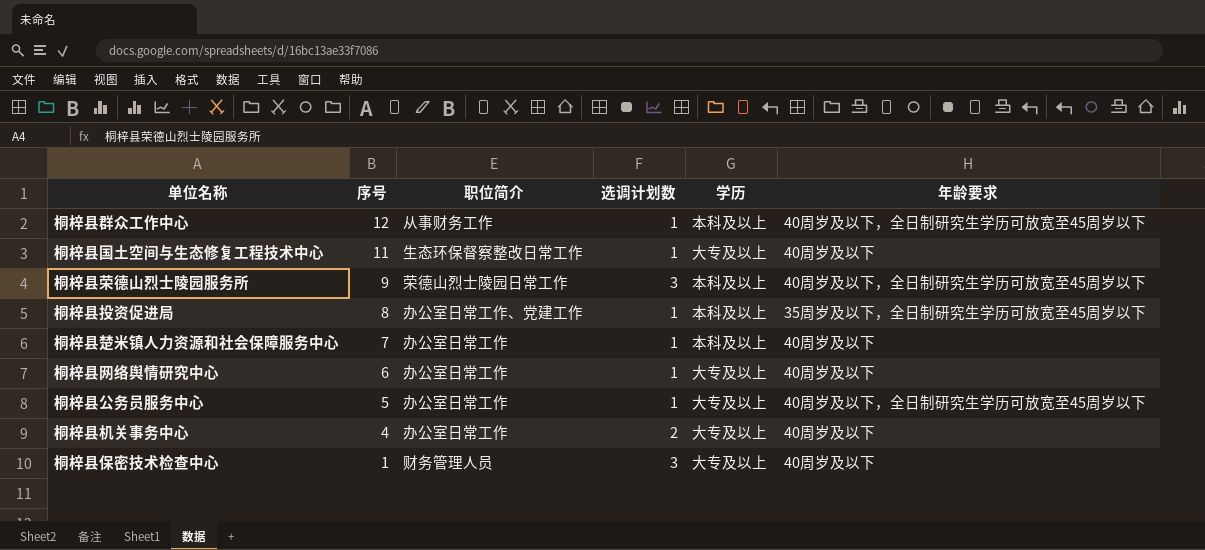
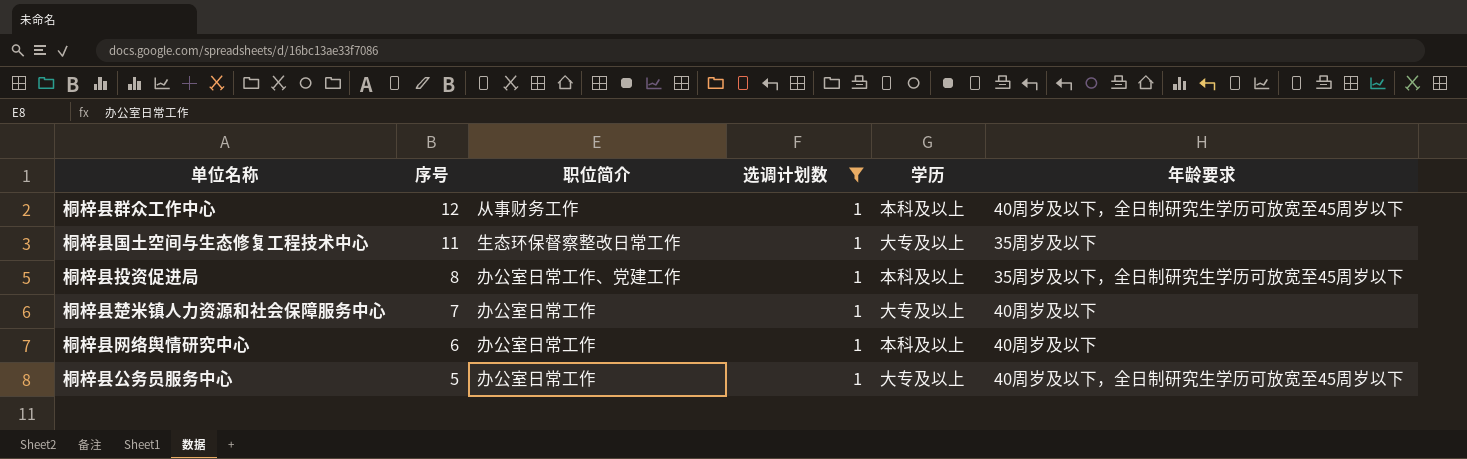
filter: none -> 选调计划数 = 1
桐梓县国土空间与生态修复工程技术中心 | 年龄要求: 40周岁及以下 -> 35周岁及以下
桐梓县楚米镇人力资源和社会保障服务中心 | 学历: 本科及以上 -> 大专及以上
桐梓县网络舆情研究中心 | 学历: 大专及以上 -> 本科及以上

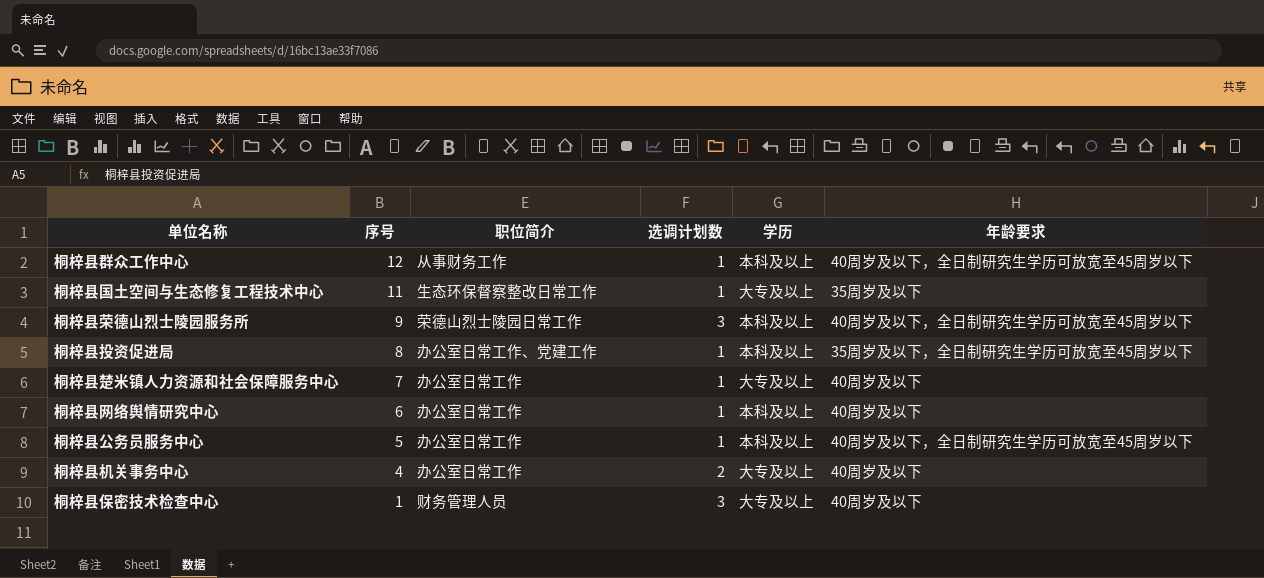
filter: 选调计划数 = 1 -> none
桐梓县公务员服务中心 | 学历: 大专及以上 -> 本科及以上

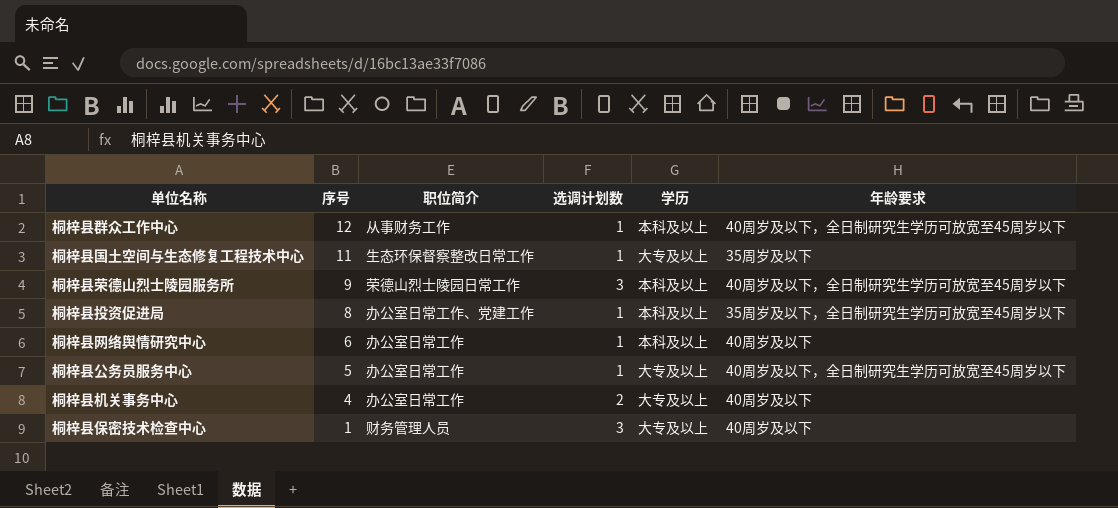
row 桐梓县楚米镇人力资源和社会保障服务中心: 7 | 办公室日常工作 | 1 | 大专及以上 | 40周岁及以下 -> none
桐梓县公务员服务中心 | 学历: 本科及以上 -> 大专及以上

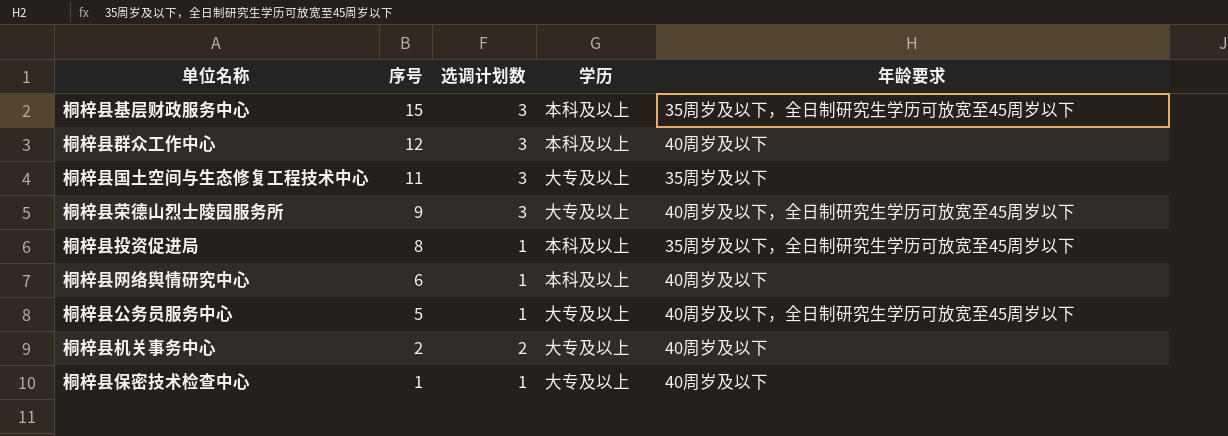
column 职位简介 | position: 3 -> none
row 桐梓县基层财政服务中心: none -> 15 | 3 | 本科及以上 | 35周岁及以下，全日制研究生学历可放宽至45周岁以下
桐梓县群众工作中心 | 选调计划数: 1 -> 3
桐梓县群众工作中心 | 年龄要求: 40周岁及以下，全日制研究生学历可放宽至45周岁以下 -> 40周岁及以下
桐梓县国土空间与生态修复工程技术中心 | 选调计划数: 1 -> 3
桐梓县荣德山烈士陵园服务所 | 学历: 本科及以上 -> 大专及以上
桐梓县机关事务中心 | 序号: 4 -> 2
桐梓县保密技术检查中心 | 选调计划数: 3 -> 1

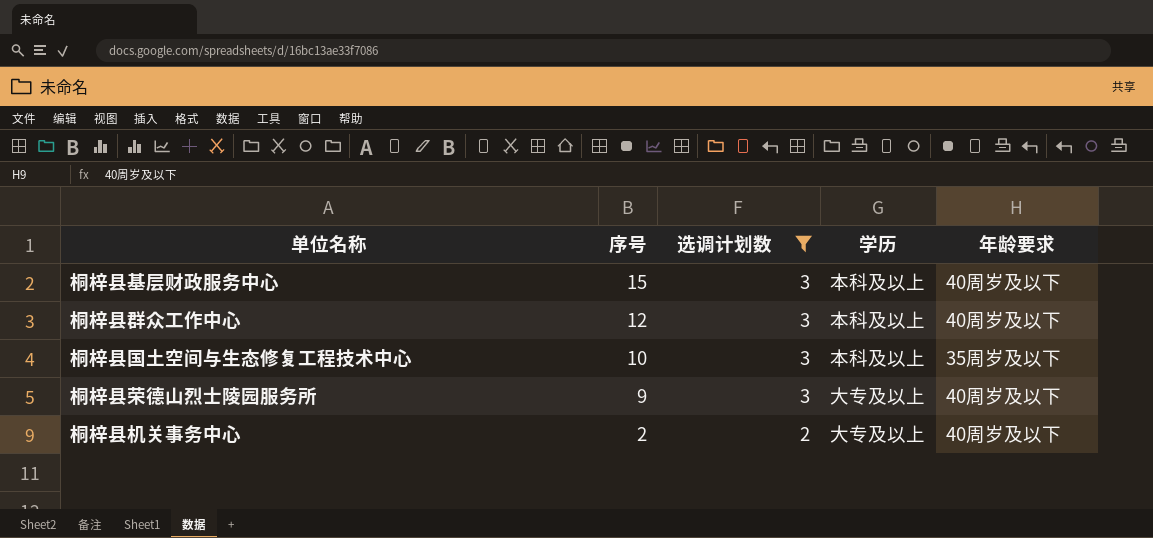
filter: none -> 选调计划数 != 1
桐梓县基层财政服务中心 | 年龄要求: 35周岁及以下，全日制研究生学历可放宽至45周岁以下 -> 40周岁及以下
桐梓县国土空间与生态修复工程技术中心 | 序号: 11 -> 10
桐梓县国土空间与生态修复工程技术中心 | 学历: 大专及以上 -> 本科及以上
桐梓县荣德山烈士陵园服务所 | 年龄要求: 40周岁及以下，全日制研究生学历可放宽至45周岁以下 -> 40周岁及以下

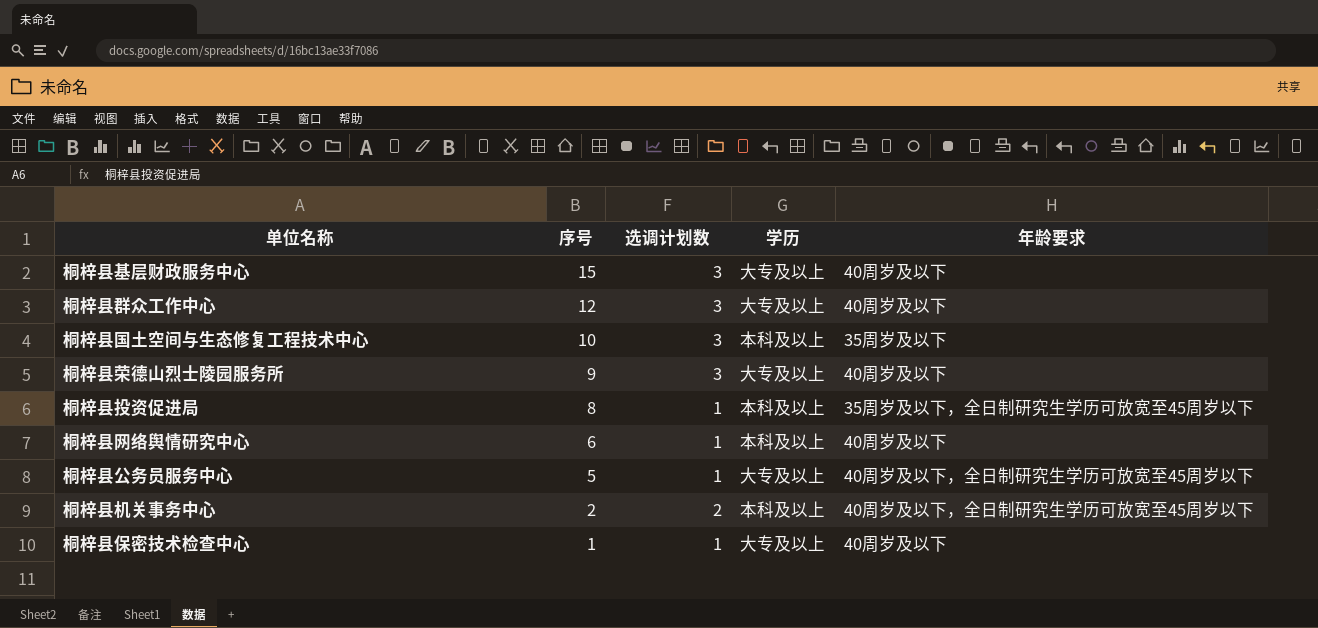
filter: 选调计划数 != 1 -> none
桐梓县基层财政服务中心 | 学历: 本科及以上 -> 大专及以上
桐梓县群众工作中心 | 学历: 本科及以上 -> 大专及以上
桐梓县机关事务中心 | 学历: 大专及以上 -> 本科及以上
桐梓县机关事务中心 | 年龄要求: 40周岁及以下 -> 40周岁及以下，全日制研究生学历可放宽至45周岁以下

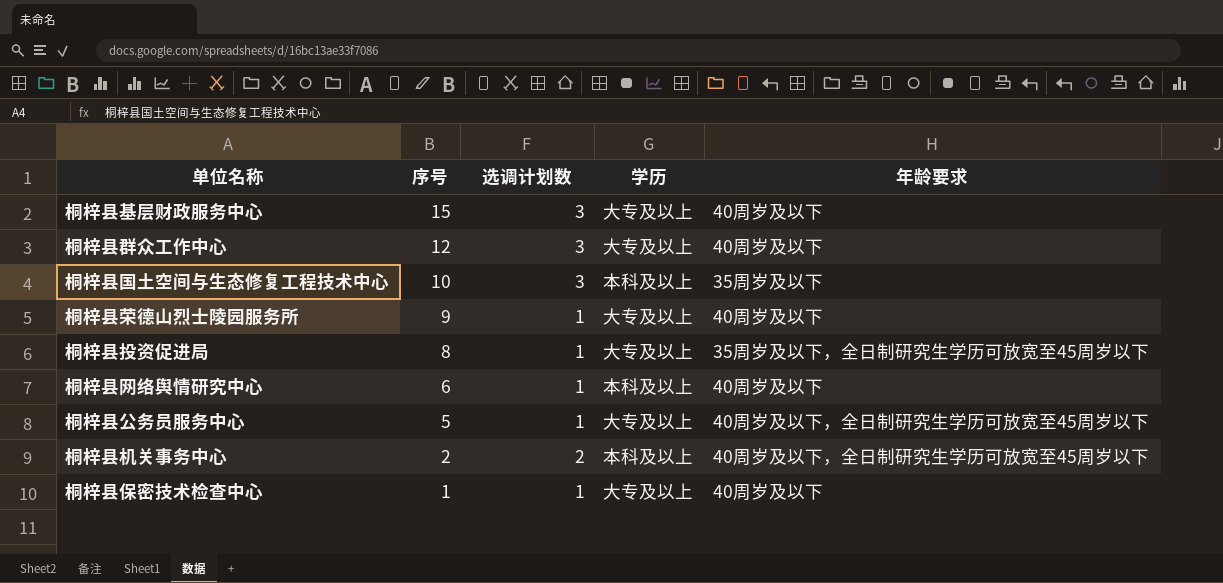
桐梓县荣德山烈士陵园服务所 | 选调计划数: 3 -> 1
桐梓县投资促进局 | 学历: 本科及以上 -> 大专及以上

